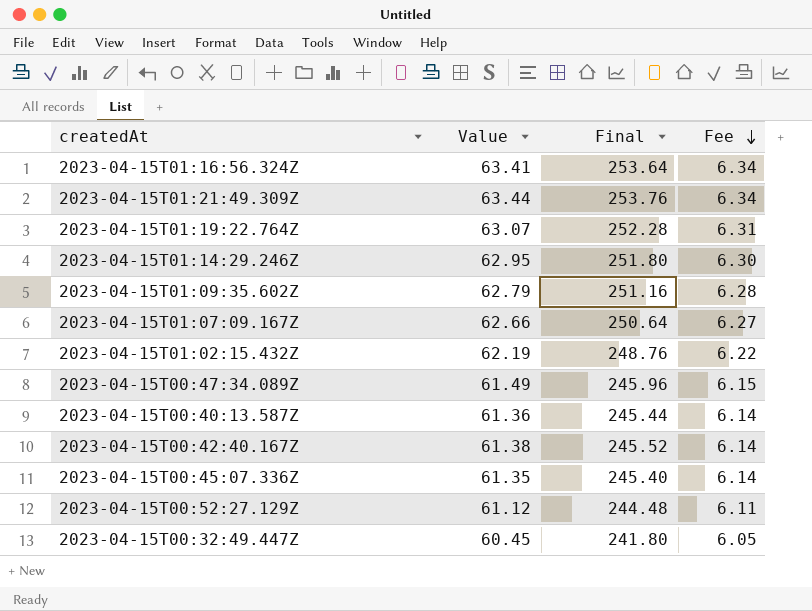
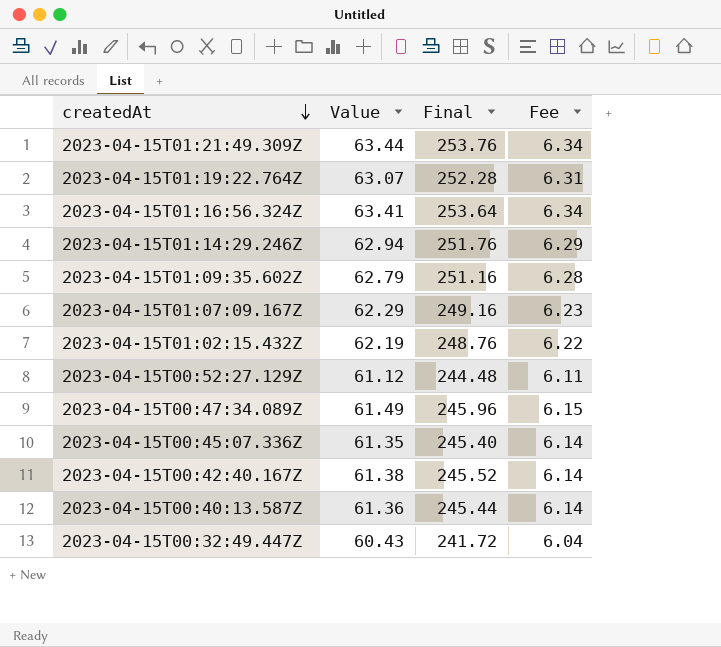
row order: Fee descending -> createdAt descending
2023-04-15T01:14:29.246Z | Value: 62.95 -> 62.94
2023-04-15T01:14:29.246Z | Final: 251.80 -> 251.76
2023-04-15T01:14:29.246Z | Fee: 6.30 -> 6.29
2023-04-15T01:07:09.167Z | Value: 62.66 -> 62.29
2023-04-15T01:07:09.167Z | Final: 250.64 -> 249.16
2023-04-15T01:07:09.167Z | Fee: 6.27 -> 6.23
2023-04-15T00:32:49.447Z | Value: 60.45 -> 60.43
2023-04-15T00:32:49.447Z | Final: 241.80 -> 241.72
2023-04-15T00:32:49.447Z | Fee: 6.05 -> 6.04

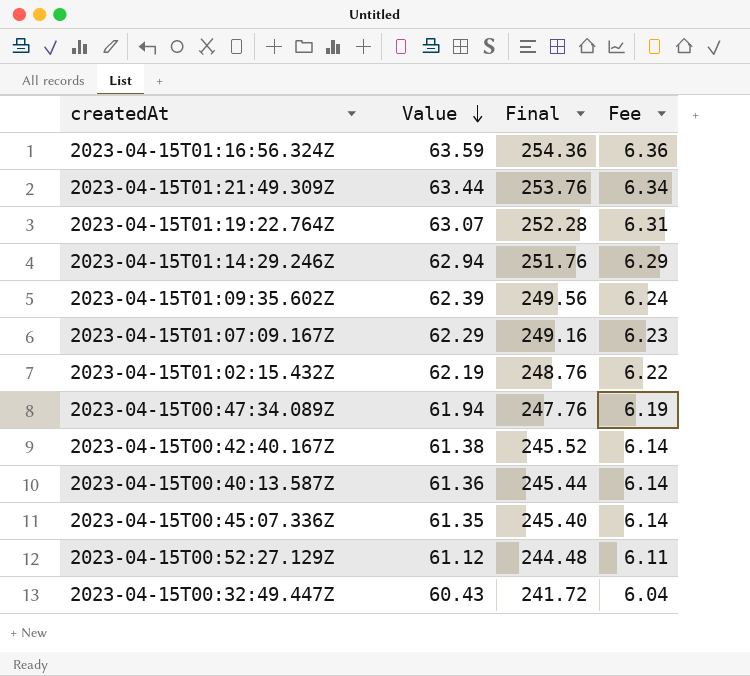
row order: createdAt descending -> Value descending
2023-04-15T01:16:56.324Z | Value: 63.41 -> 63.59
2023-04-15T01:16:56.324Z | Final: 253.64 -> 254.36
2023-04-15T01:16:56.324Z | Fee: 6.34 -> 6.36
2023-04-15T01:09:35.602Z | Value: 62.79 -> 62.39
2023-04-15T01:09:35.602Z | Final: 251.16 -> 249.56
2023-04-15T01:09:35.602Z | Fee: 6.28 -> 6.24
2023-04-15T00:47:34.089Z | Value: 61.49 -> 61.94
2023-04-15T00:47:34.089Z | Final: 245.96 -> 247.76
2023-04-15T00:47:34.089Z | Fee: 6.15 -> 6.19

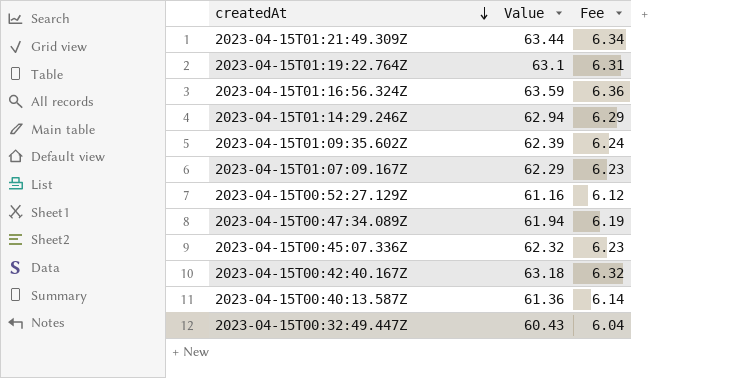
row order: Value descending -> createdAt descending
column Final | formula: [Value] * 4 -> none
row 2023-04-15T01:02:15.432Z: 62.19 | 248.76 | 6.22 -> none
2023-04-15T01:19:22.764Z | Value: 63.07 -> 63.1
2023-04-15T00:52:27.129Z | Value: 61.12 -> 61.16
2023-04-15T00:52:27.129Z | Fee: 6.11 -> 6.12
2023-04-15T00:45:07.336Z | Value: 61.35 -> 62.32
2023-04-15T00:45:07.336Z | Fee: 6.14 -> 6.23
2023-04-15T00:42:40.167Z | Value: 61.38 -> 63.18
2023-04-15T00:42:40.167Z | Fee: 6.14 -> 6.32

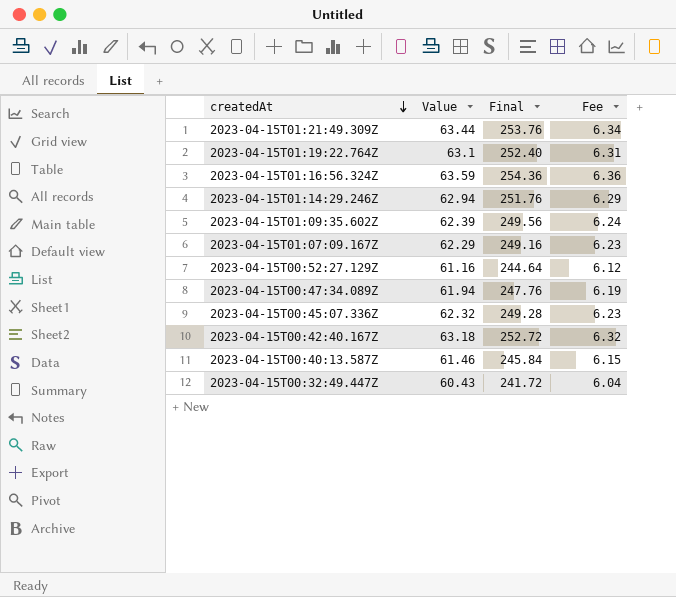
column Final | formula: none -> [Value] * 4
2023-04-15T00:40:13.587Z | Value: 61.36 -> 61.46
2023-04-15T00:40:13.587Z | Fee: 6.14 -> 6.15

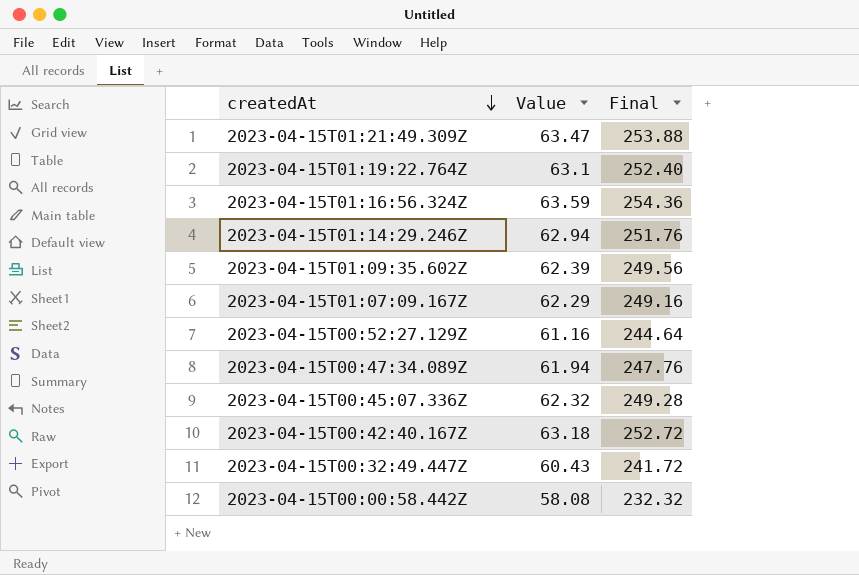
column Fee | formula: [Value] * 0.1 -> none
row 2023-04-15T00:40:13.587Z: 61.46 | 245.84 | 6.15 -> none
2023-04-15T01:21:49.309Z | Value: 63.44 -> 63.47
2023-04-15T01:21:49.309Z | Final: 253.76 -> 253.88
row 2023-04-15T00:00:58.442Z: none -> 58.08 | 232.32

